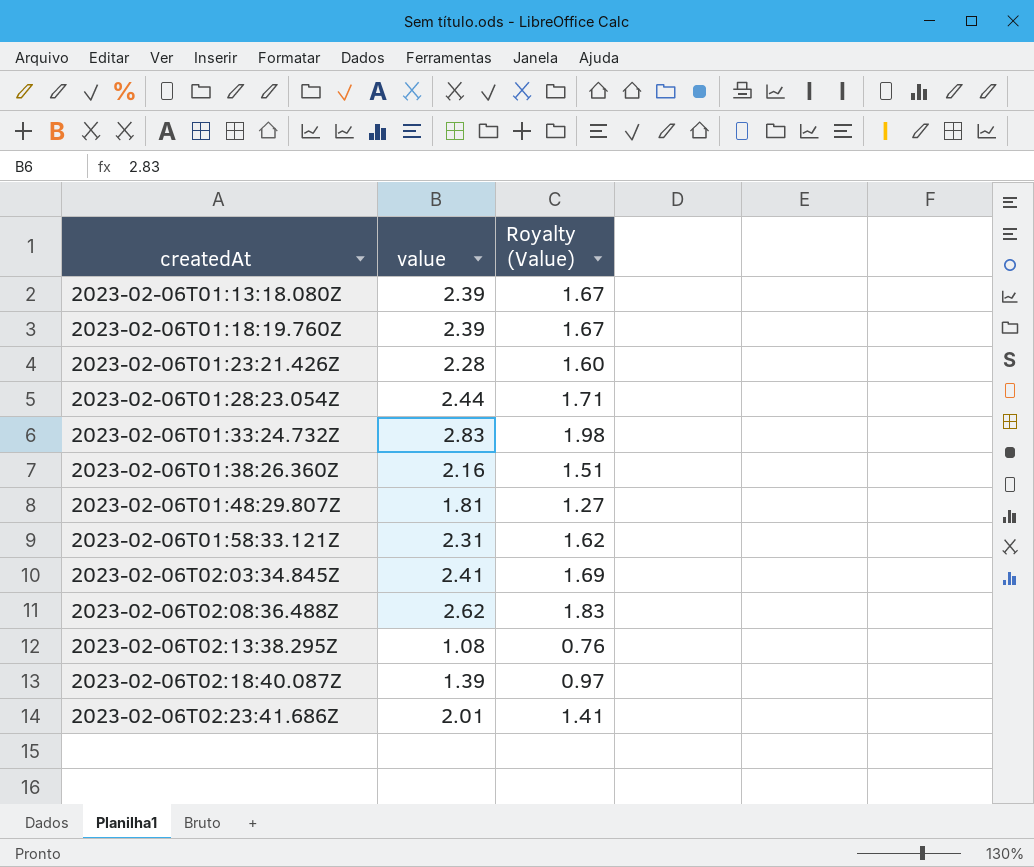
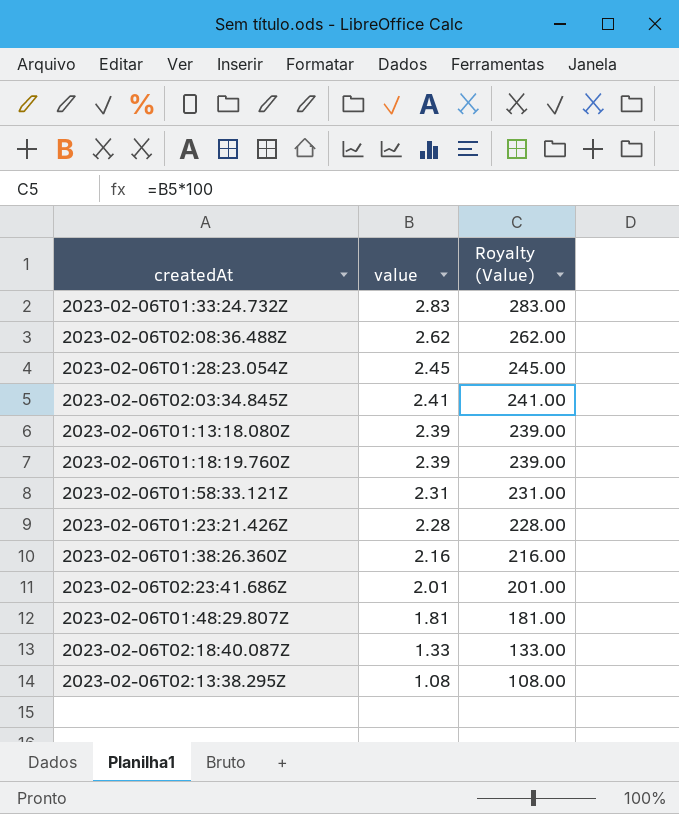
row order: createdAt ascending -> value descending
column Royalty (Value) | formula: [value] * 0.7 -> [value] * 100
2023-02-06T01:28:23.054Z | value: 2.44 -> 2.45
2023-02-06T02:18:40.087Z | value: 1.39 -> 1.33

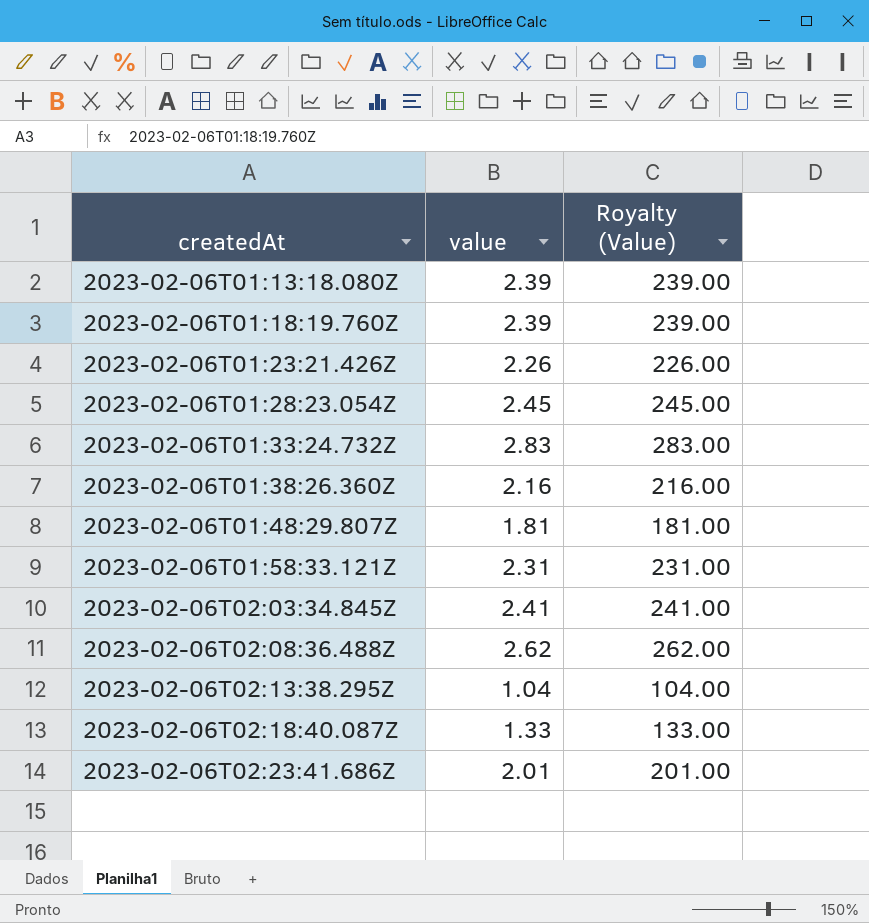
row order: value descending -> createdAt ascending
2023-02-06T01:23:21.426Z | value: 2.28 -> 2.26
2023-02-06T01:23:21.426Z | Royalty (Value): 228.00 -> 226.00
2023-02-06T02:13:38.295Z | value: 1.08 -> 1.04
2023-02-06T02:13:38.295Z | Royalty (Value): 108.00 -> 104.00

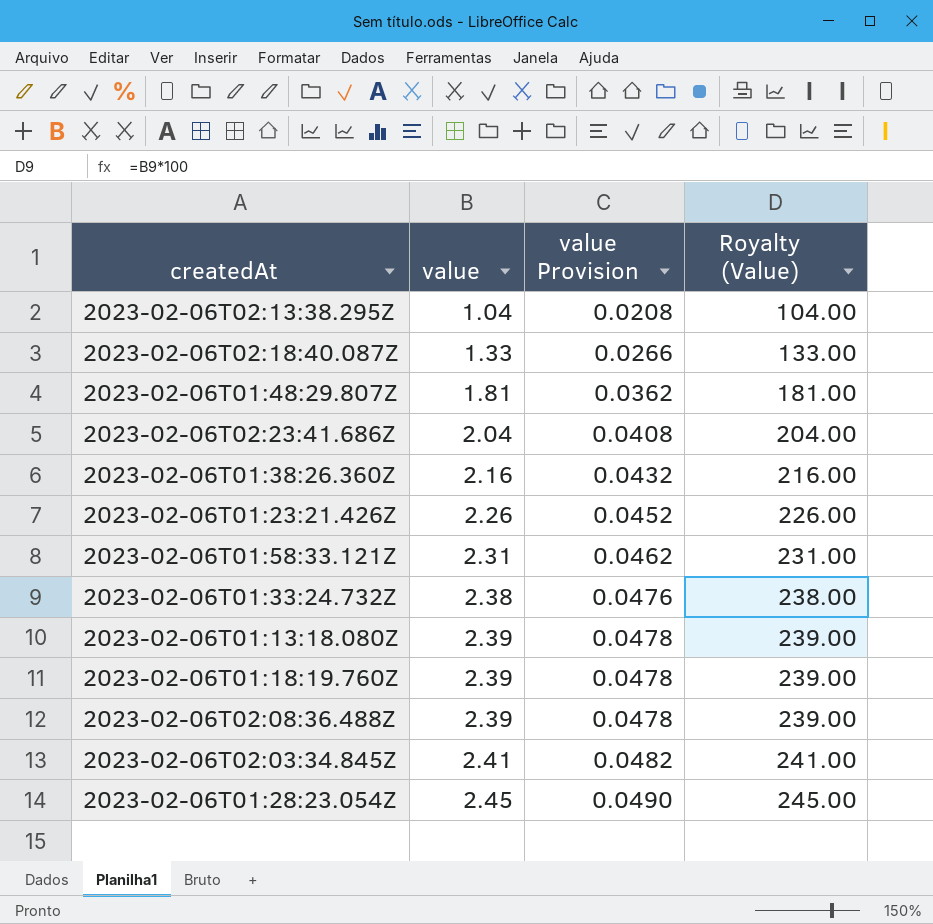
row order: createdAt ascending -> value ascending
column value Provision | formula: none -> [value] * 0.02
2023-02-06T02:23:41.686Z | value: 2.01 -> 2.04
2023-02-06T02:23:41.686Z | Royalty (Value): 201.00 -> 204.00
2023-02-06T01:33:24.732Z | value: 2.83 -> 2.38
2023-02-06T01:33:24.732Z | Royalty (Value): 283.00 -> 238.00
2023-02-06T02:08:36.488Z | value: 2.62 -> 2.39
2023-02-06T02:08:36.488Z | Royalty (Value): 262.00 -> 239.00

